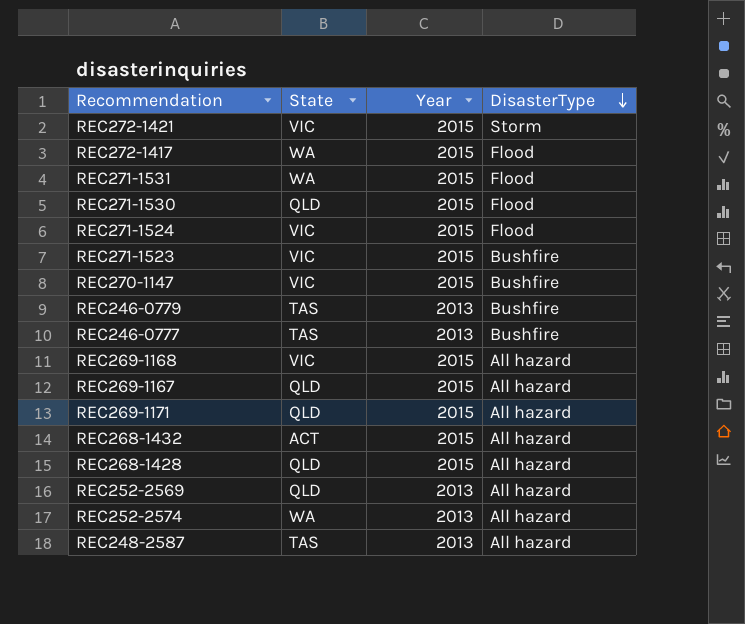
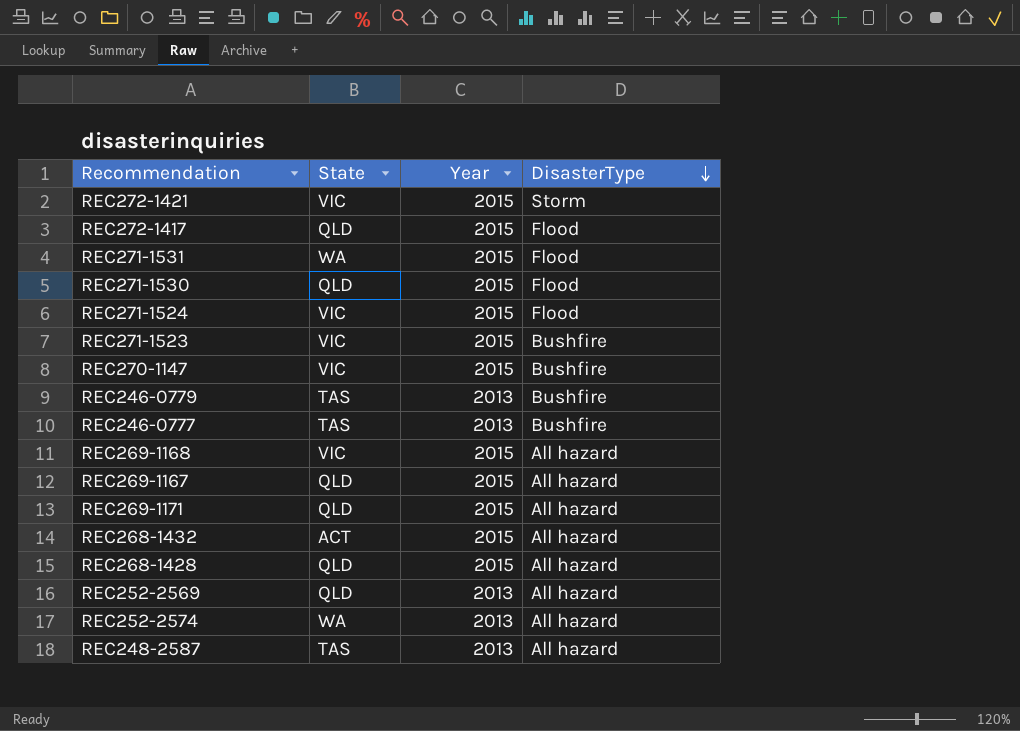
REC272-1417 | State: WA -> QLD

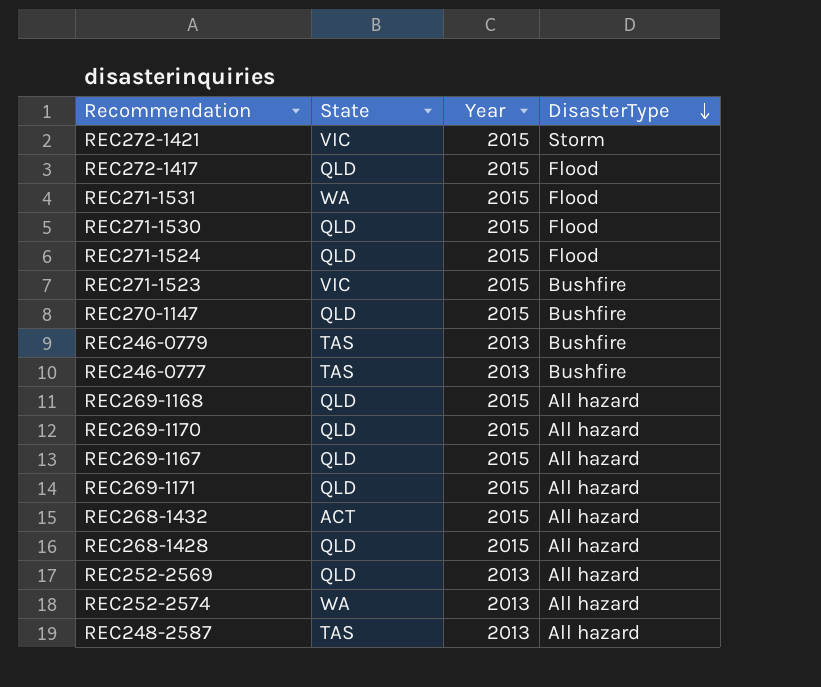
REC271-1524 | State: VIC -> QLD
REC270-1147 | State: VIC -> QLD
REC269-1168 | State: VIC -> QLD
row REC269-1170: none -> QLD | 2015 | All hazard

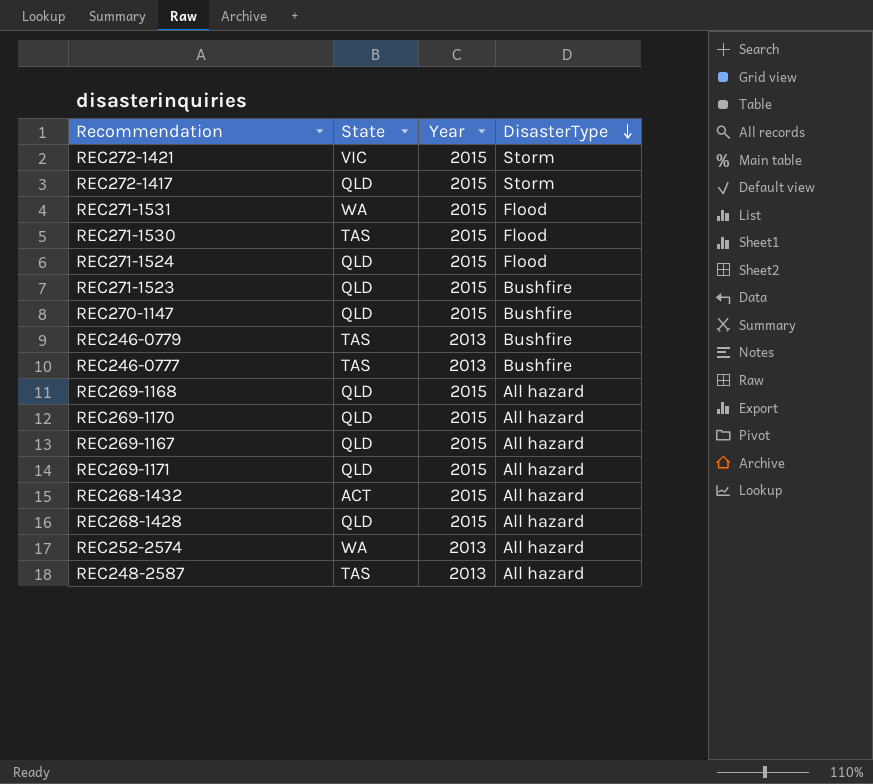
row REC252-2569: QLD | 2013 | All hazard -> none
REC272-1417 | DisasterType: Flood -> Storm
REC271-1530 | State: QLD -> TAS
REC271-1523 | State: VIC -> QLD

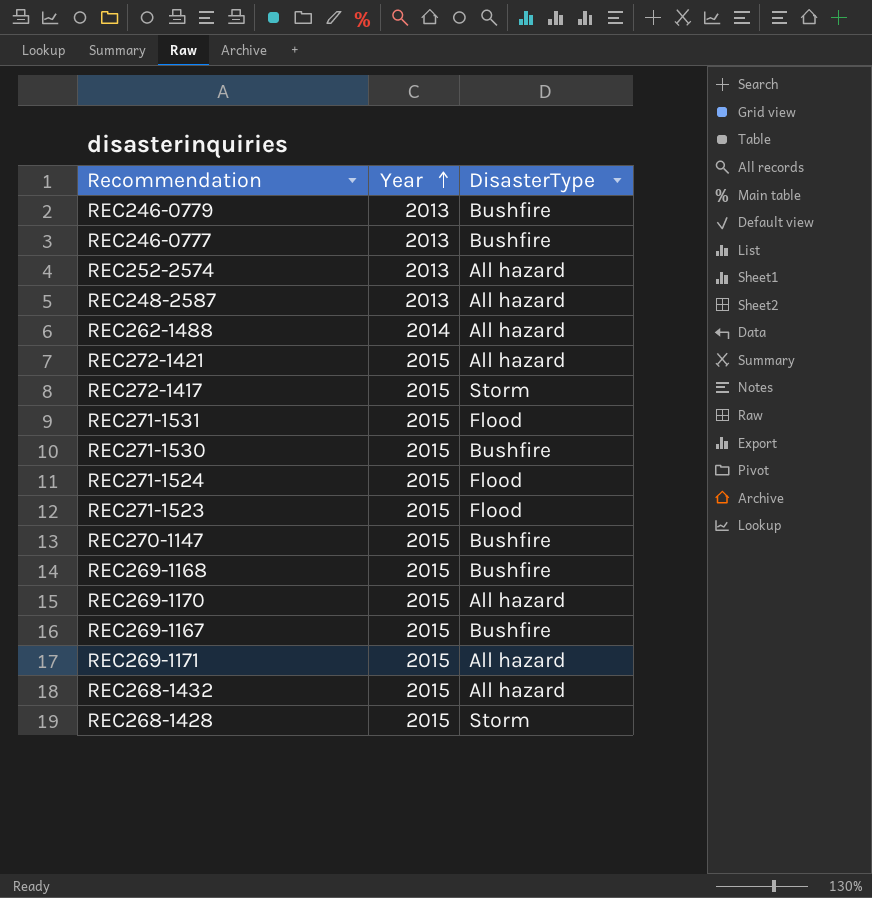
row order: DisasterType descending -> Year ascending
column State | position: 2 -> none
row REC262-1488: none -> 2014 | All hazard
REC272-1421 | DisasterType: Storm -> All hazard
REC271-1530 | DisasterType: Flood -> Bushfire
REC271-1523 | DisasterType: Bushfire -> Flood
REC269-1168 | DisasterType: All hazard -> Bushfire
REC269-1167 | DisasterType: All hazard -> Bushfire
REC268-1428 | DisasterType: All hazard -> Storm

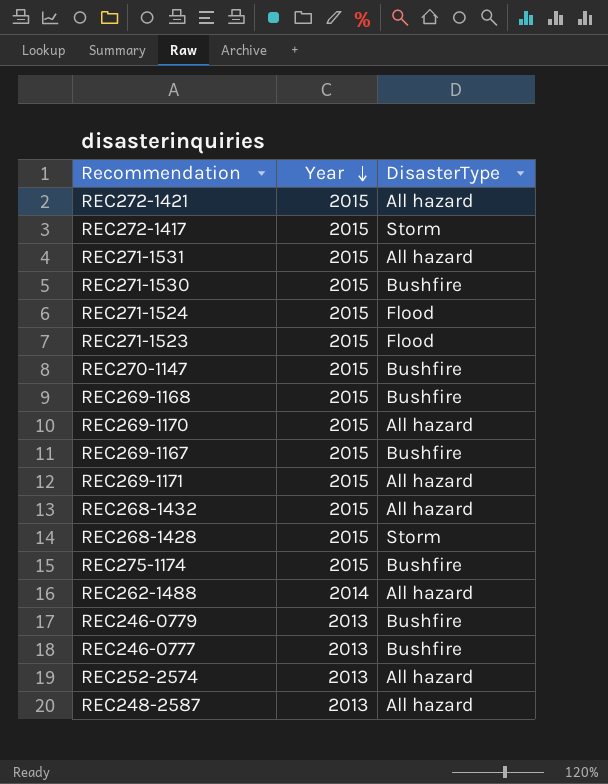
row order: Year ascending -> Year descending
REC271-1531 | DisasterType: Flood -> All hazard
row REC275-1174: none -> 2015 | Bushfire

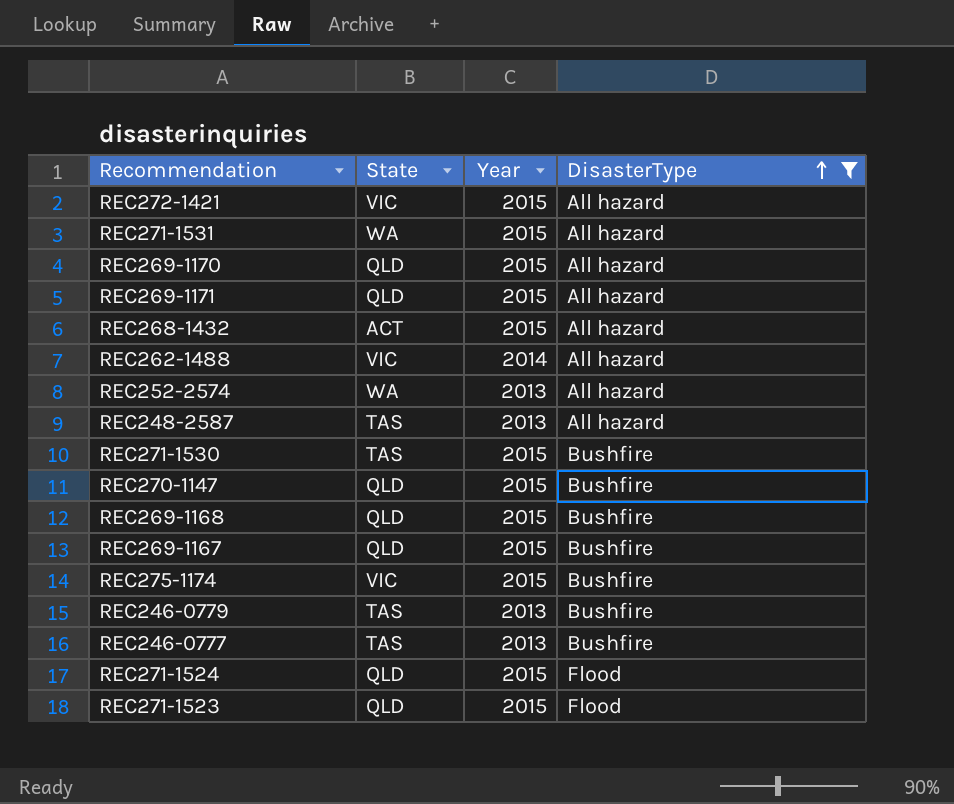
filter: none -> DisasterType != Storm
row order: Year descending -> DisasterType ascending
column State | position: none -> 2

